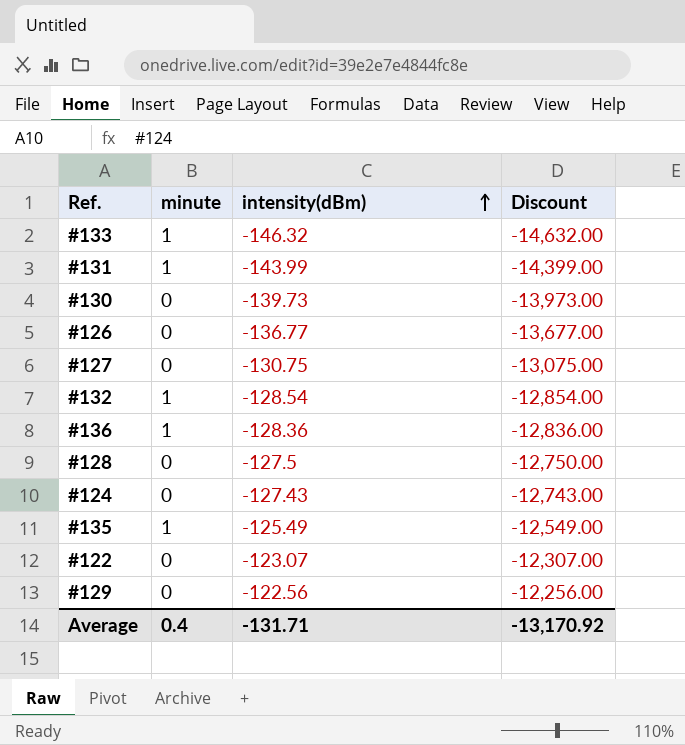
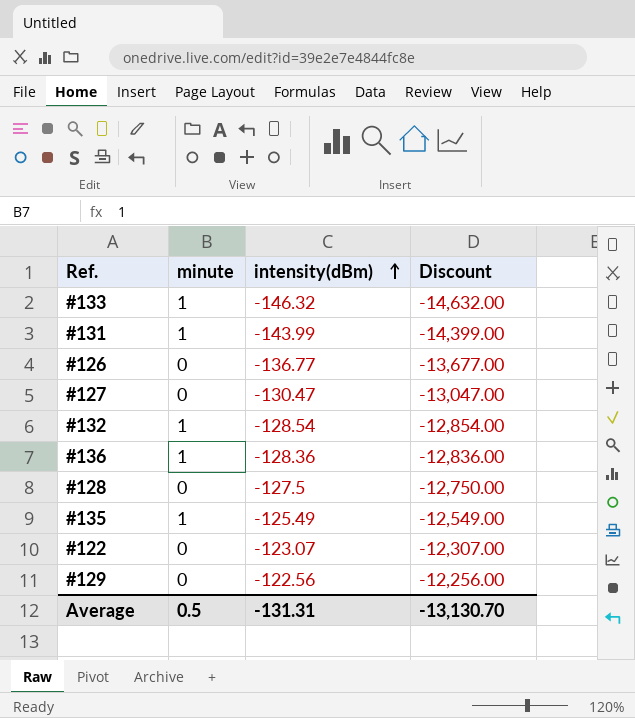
row #130: 0 | -139.73 | -13,973.00 -> none
row #124: 0 | -127.43 | -12,743.00 -> none
#127 | intensity(dBm): -130.75 -> -130.47
#127 | Discount: -13,075.00 -> -13,047.00
Average | minute: 0.4 -> 0.5
Average | intensity(dBm): -131.71 -> -131.31
Average | Discount: -13,170.92 -> -13,130.70

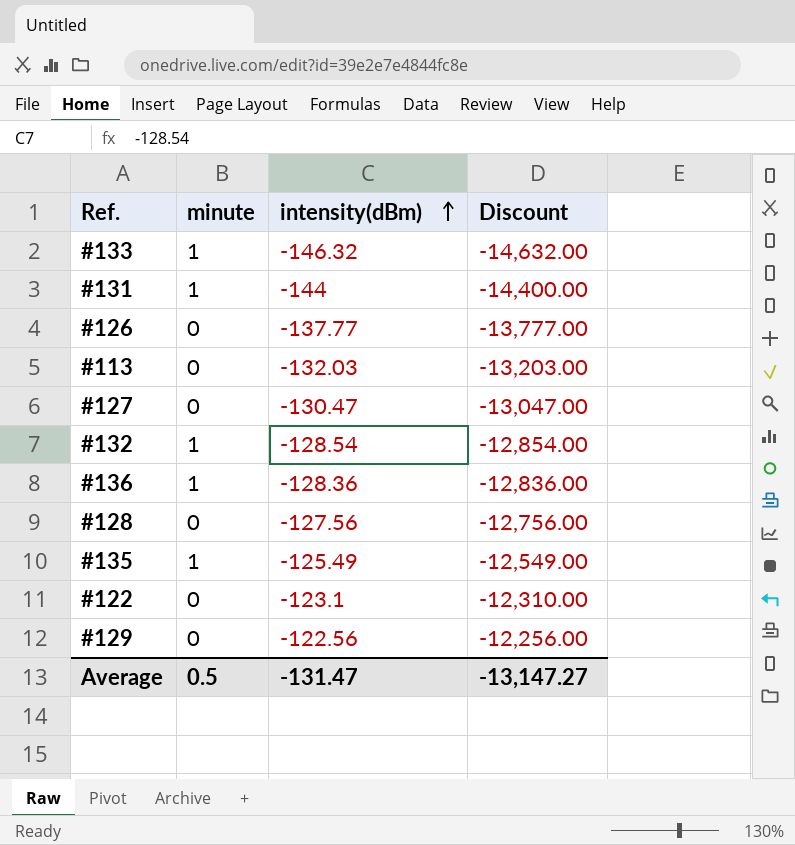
#131 | intensity(dBm): -143.99 -> -144
#131 | Discount: -14,399.00 -> -14,400.00
#126 | intensity(dBm): -136.77 -> -137.77
#126 | Discount: -13,677.00 -> -13,777.00
row #113: none -> 0 | -132.03 | -13,203.00
#128 | intensity(dBm): -127.5 -> -127.56
#128 | Discount: -12,750.00 -> -12,756.00
#122 | intensity(dBm): -123.07 -> -123.1
#122 | Discount: -12,307.00 -> -12,310.00
Average | intensity(dBm): -131.31 -> -131.47
Average | Discount: -13,130.70 -> -13,147.27

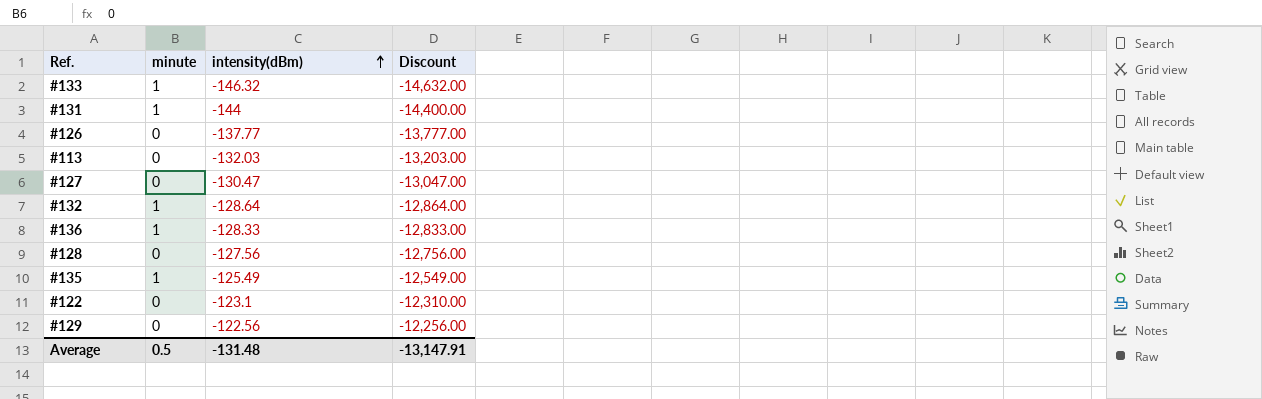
#132 | intensity(dBm): -128.54 -> -128.64
#132 | Discount: -12,854.00 -> -12,864.00
#136 | intensity(dBm): -128.36 -> -128.33
#136 | Discount: -12,836.00 -> -12,833.00
Average | intensity(dBm): -131.47 -> -131.48
Average | Discount: -13,147.27 -> -13,147.91

